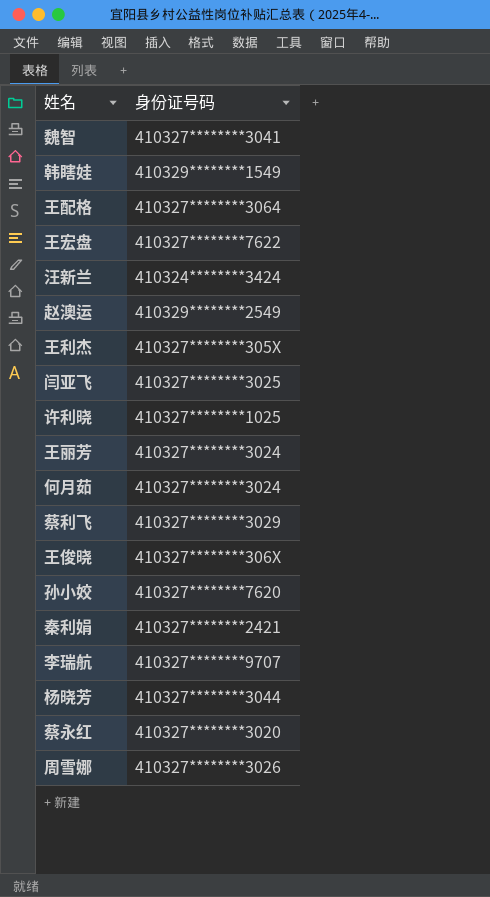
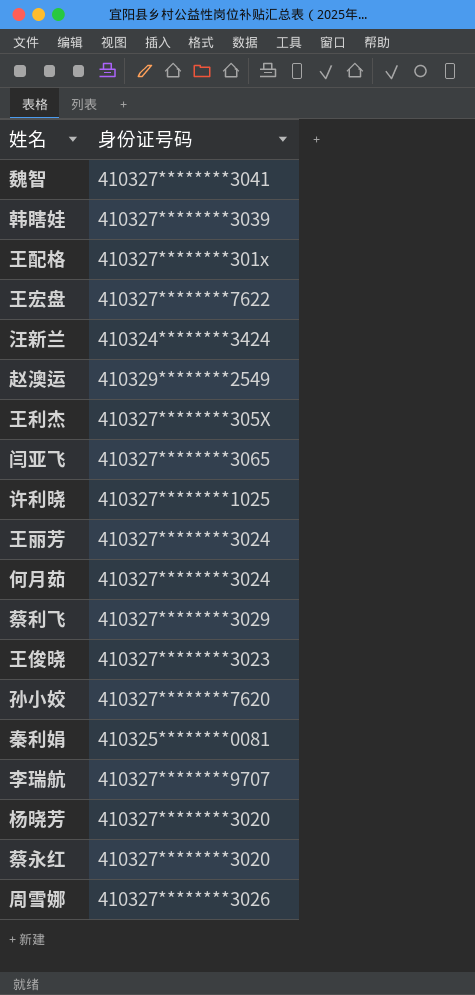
韩瞎娃 | 身份证号码: 410329********1549 -> 410327********3039
王配格 | 身份证号码: 410327********3064 -> 410327********301x
闫亚飞 | 身份证号码: 410327********3025 -> 410327********3065
王俊晓 | 身份证号码: 410327********306X -> 410327********3023
秦利娟 | 身份证号码: 410327********2421 -> 410325********0081
杨晓芳 | 身份证号码: 410327********3044 -> 410327********3020

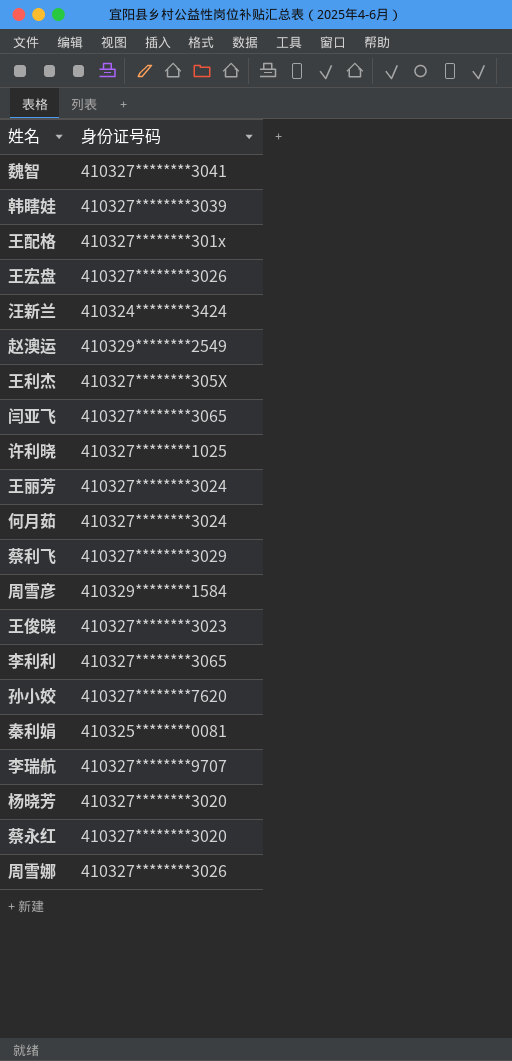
王宏盘 | 身份证号码: 410327********7622 -> 410327********3026
row 周雪彦: none -> 410329********1584
row 李利利: none -> 410327********3065

